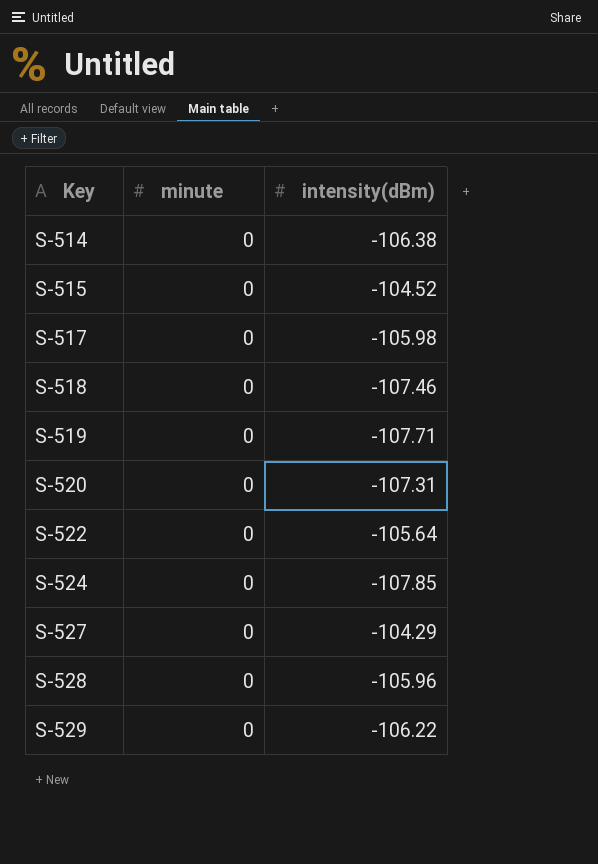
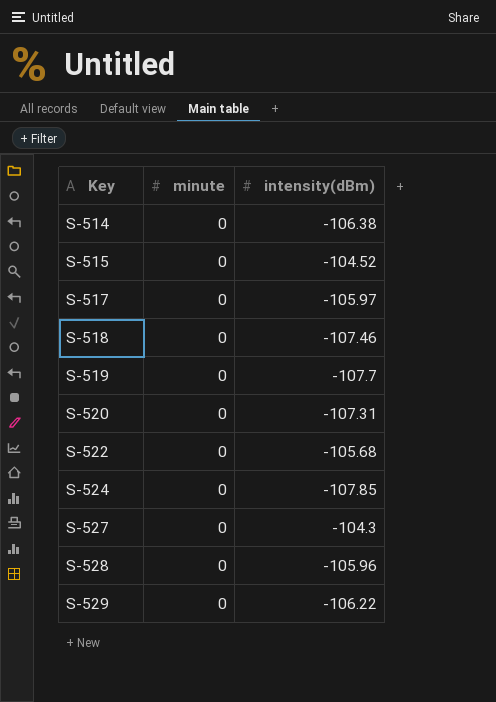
S-517 | intensity(dBm): -105.98 -> -105.97
S-519 | intensity(dBm): -107.71 -> -107.7
S-522 | intensity(dBm): -105.64 -> -105.68
S-527 | intensity(dBm): -104.29 -> -104.3

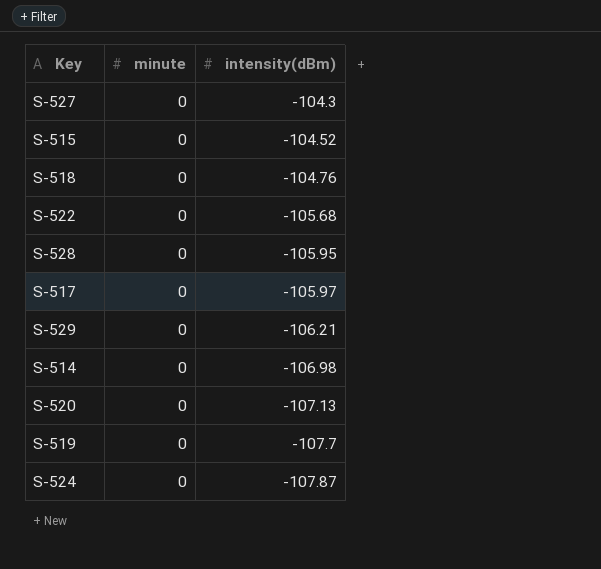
row order: Key ascending -> intensity(dBm) descending
S-518 | intensity(dBm): -107.46 -> -104.76
S-528 | intensity(dBm): -105.96 -> -105.95
S-529 | intensity(dBm): -106.22 -> -106.21
S-514 | intensity(dBm): -106.38 -> -106.98
S-520 | intensity(dBm): -107.31 -> -107.13
S-524 | intensity(dBm): -107.85 -> -107.87

